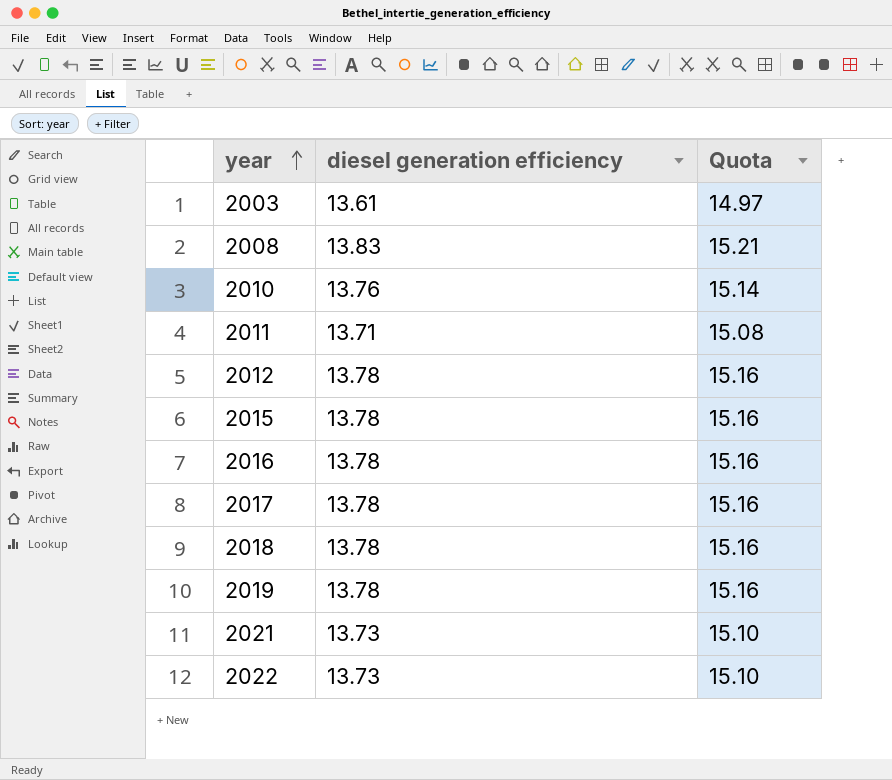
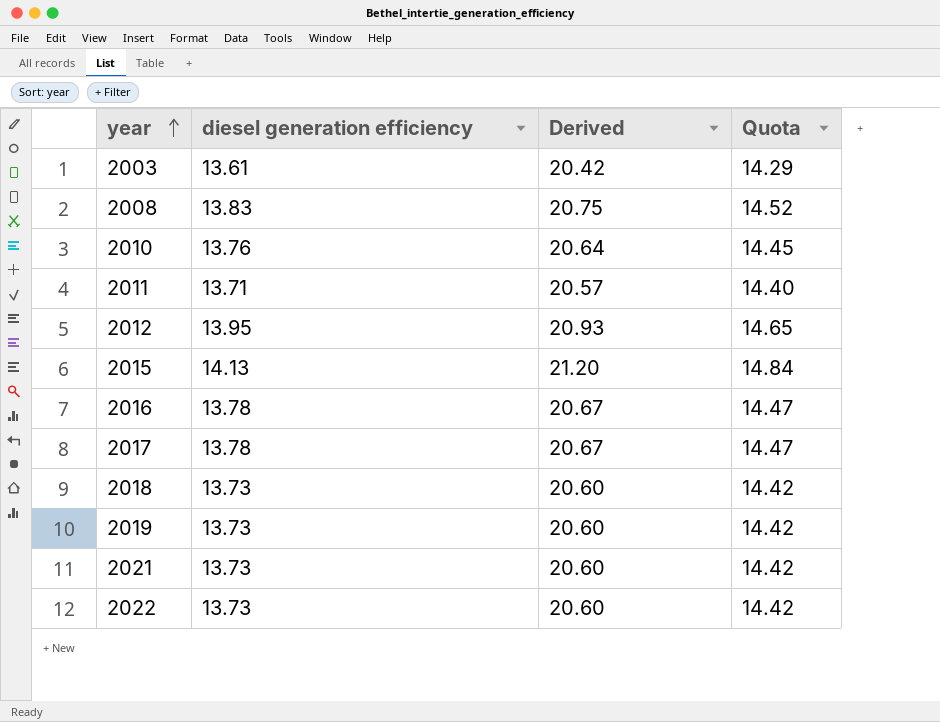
column Derived | formula: none -> [diesel generation efficiency] * 1.5
column Quota | formula: [diesel generation efficiency] * 1.1 -> [diesel generation efficiency] * 1.05
2012 | diesel generation efficiency: 13.78 -> 13.95
2015 | diesel generation efficiency: 13.78 -> 14.13
2018 | diesel generation efficiency: 13.78 -> 13.73
2019 | diesel generation efficiency: 13.78 -> 13.73

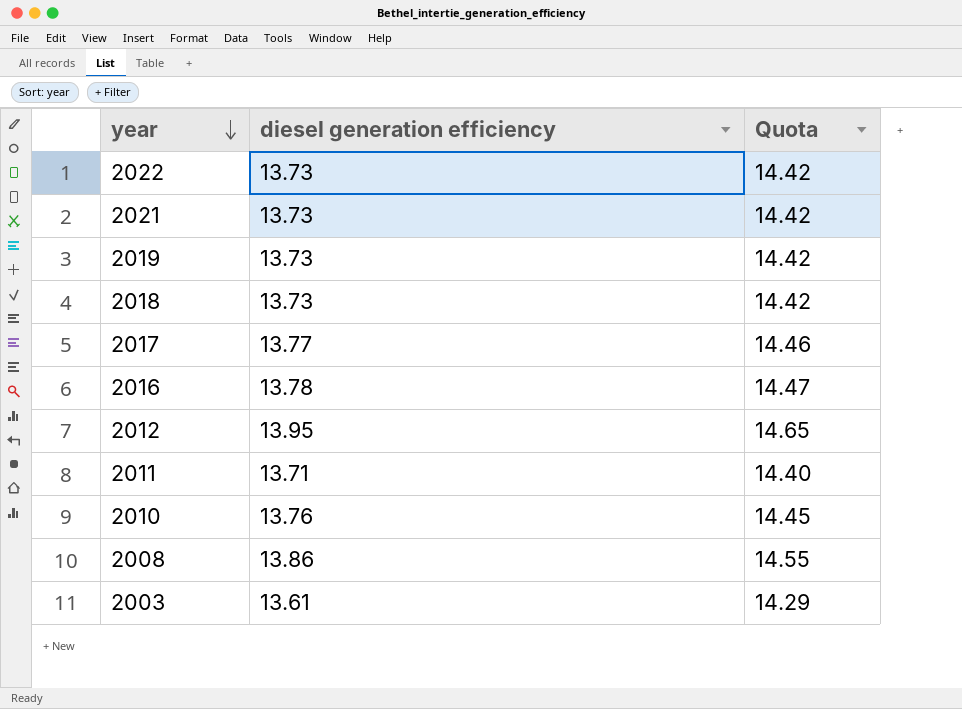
row order: year ascending -> year descending
column Derived | formula: [diesel generation efficiency] * 1.5 -> none
row 2015: 14.13 | 21.20 | 14.84 -> none
2017 | diesel generation efficiency: 13.78 -> 13.77
2017 | Quota: 14.47 -> 14.46
2008 | diesel generation efficiency: 13.83 -> 13.86
2008 | Quota: 14.52 -> 14.55

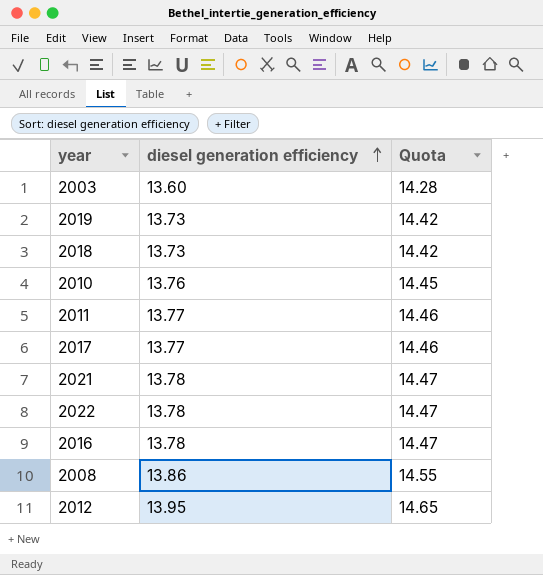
row order: year descending -> diesel generation efficiency ascending
2003 | diesel generation efficiency: 13.61 -> 13.60
2003 | Quota: 14.29 -> 14.28
2011 | diesel generation efficiency: 13.71 -> 13.77
2011 | Quota: 14.40 -> 14.46
2021 | diesel generation efficiency: 13.73 -> 13.78
2021 | Quota: 14.42 -> 14.47
2022 | diesel generation efficiency: 13.73 -> 13.78
2022 | Quota: 14.42 -> 14.47

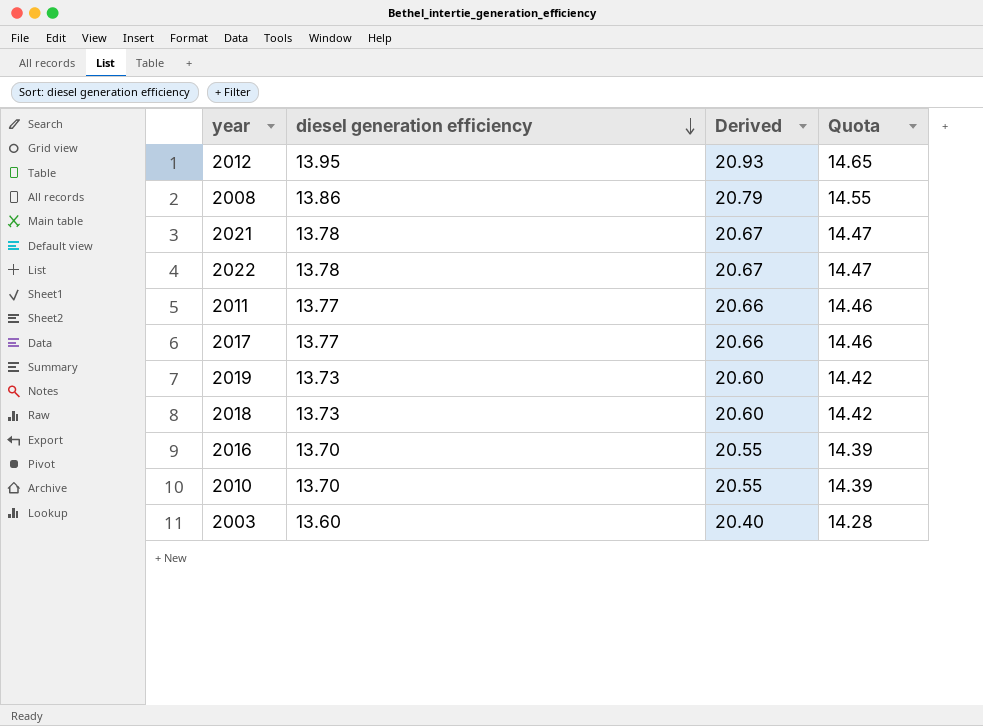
row order: diesel generation efficiency ascending -> diesel generation efficiency descending
column Derived | formula: none -> [diesel generation efficiency] * 1.5
2016 | diesel generation efficiency: 13.78 -> 13.70
2016 | Quota: 14.47 -> 14.39
2010 | diesel generation efficiency: 13.76 -> 13.70
2010 | Quota: 14.45 -> 14.39

